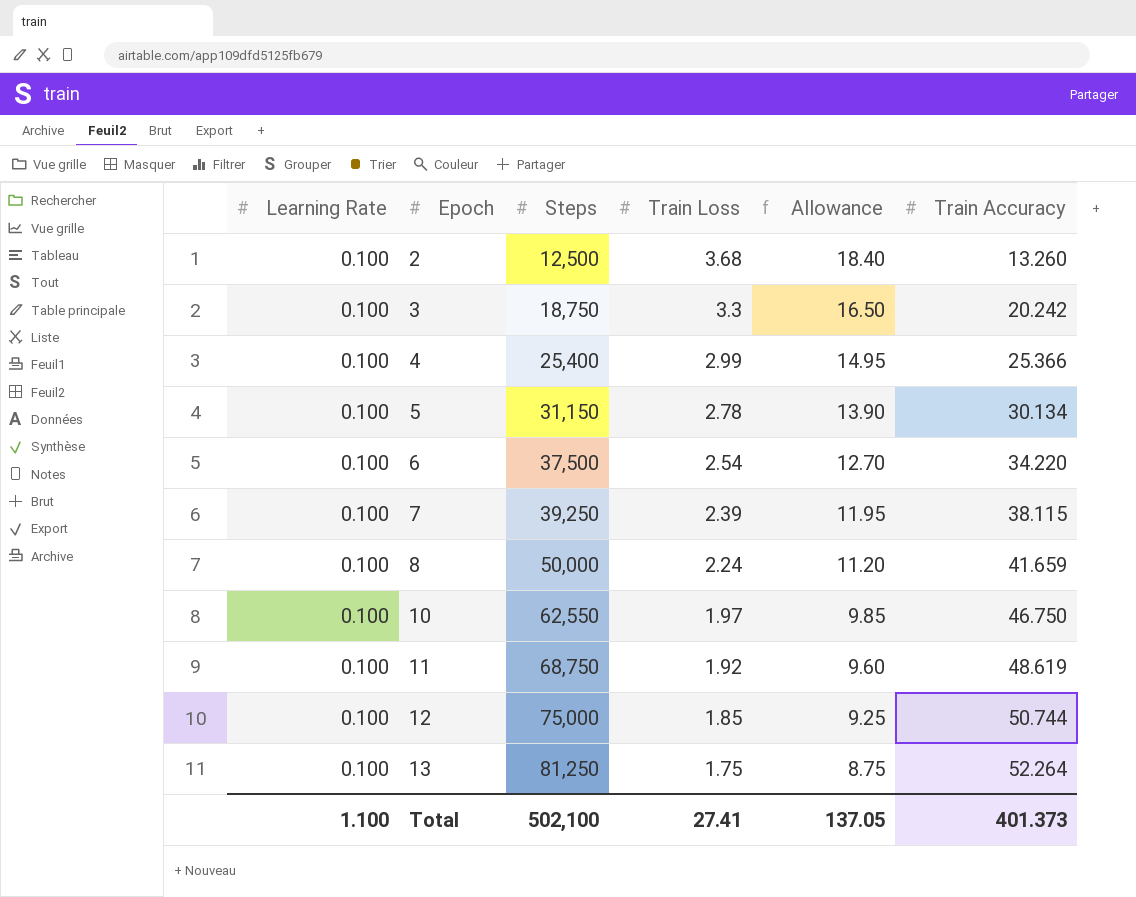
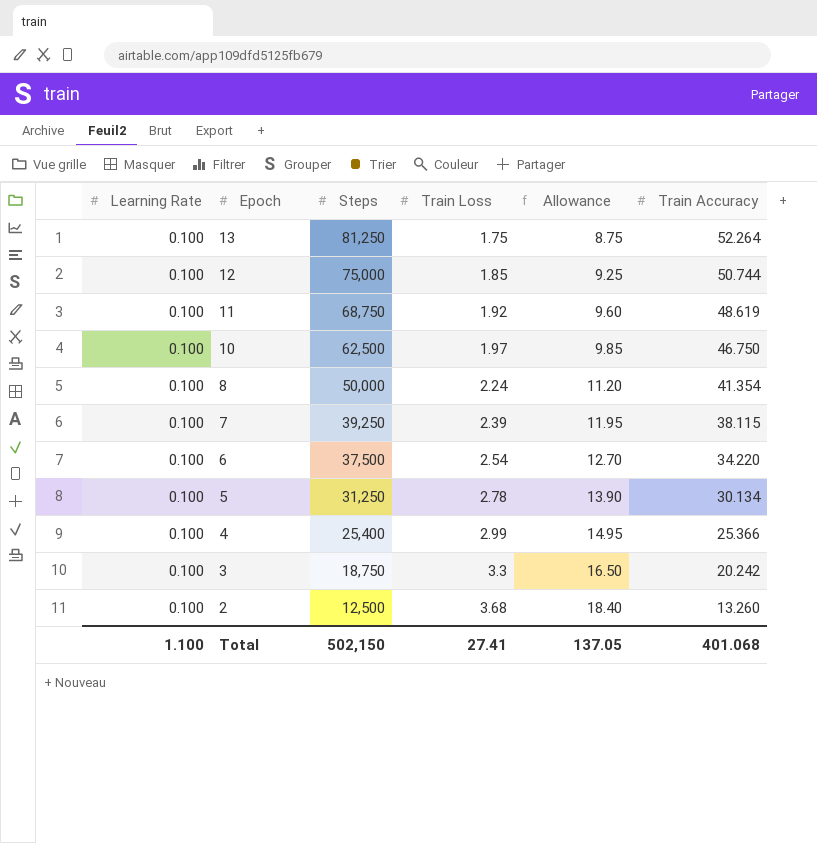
row order: Epoch ascending -> Epoch descending
10 | Steps: 62,550 -> 62,500
8 | Train Accuracy: 41.659 -> 41.354
5 | Steps: 31,150 -> 31,250
Total | Steps: 502,100 -> 502,150
Total | Train Accuracy: 401.373 -> 401.068

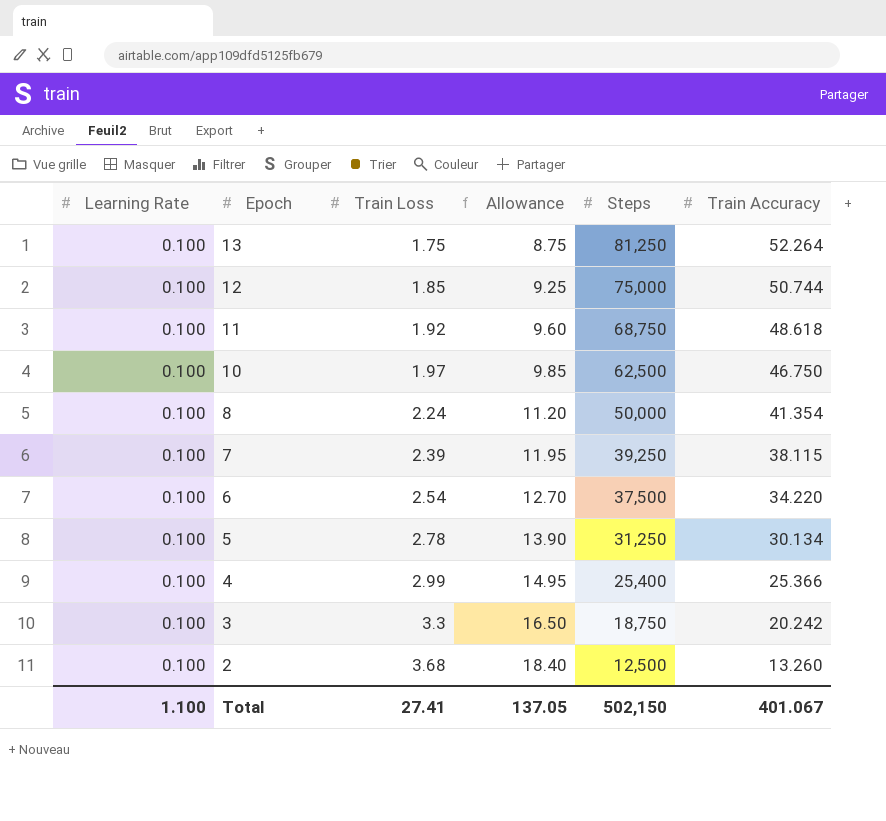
column Steps | position: 3 -> 5
11 | Train Accuracy: 48.619 -> 48.618
Total | Train Accuracy: 401.068 -> 401.067

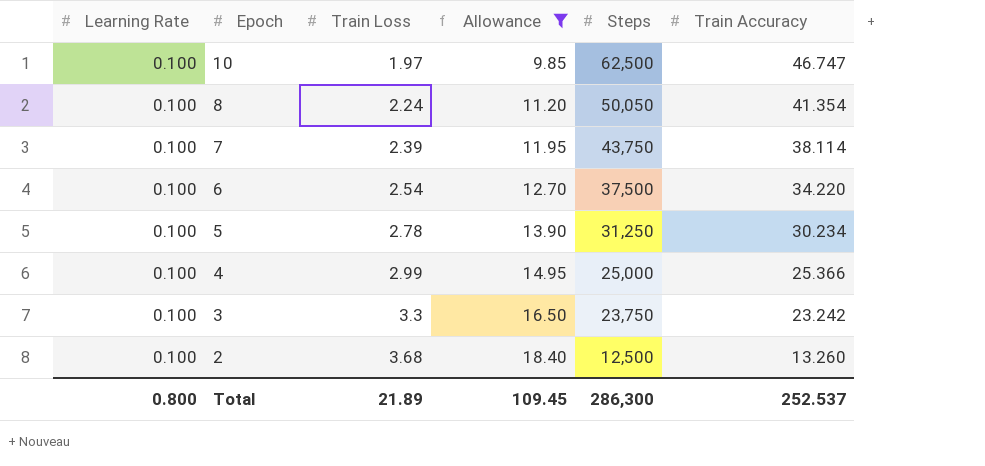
filter: none -> Allowance >= 9.85
10 | Train Accuracy: 46.750 -> 46.747
8 | Steps: 50,000 -> 50,050
7 | Steps: 39,250 -> 43,750
7 | Train Accuracy: 38.115 -> 38.114
5 | Train Accuracy: 30.134 -> 30.234
4 | Steps: 25,400 -> 25,000
3 | Steps: 18,750 -> 23,750
3 | Train Accuracy: 20.242 -> 23.242
Total | Learning Rate: 1.100 -> 0.800
Total | Train Loss: 27.41 -> 21.89
Total | Allowance: 137.05 -> 109.45
Total | Steps: 502,150 -> 286,300
Total | Train Accuracy: 401.067 -> 252.537

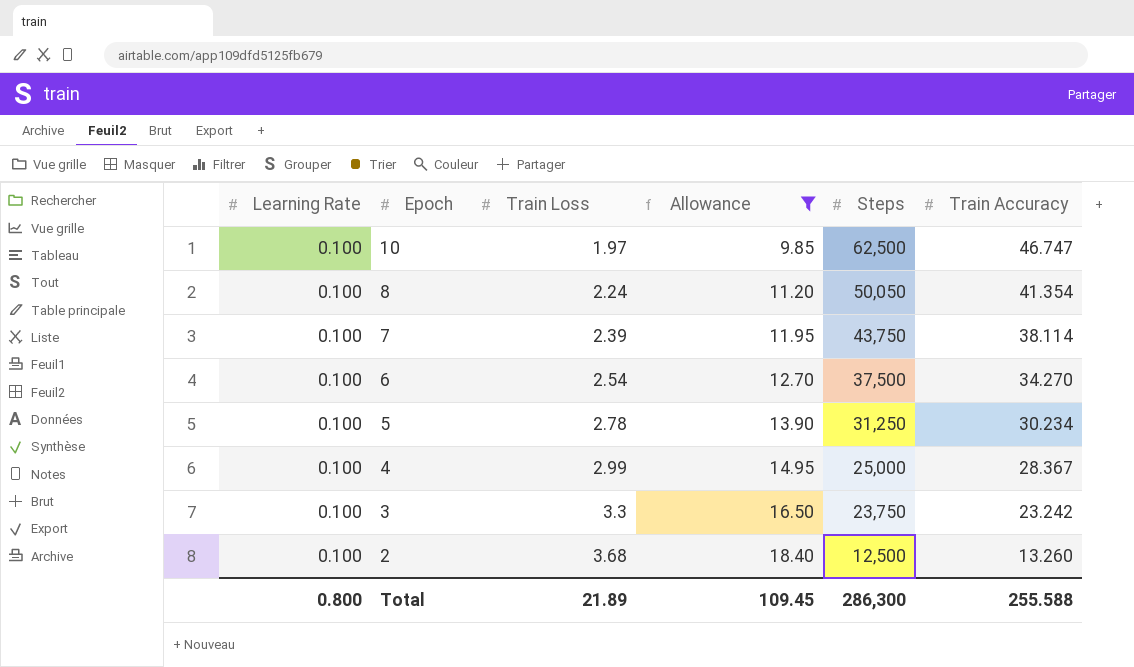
6 | Train Accuracy: 34.220 -> 34.270
4 | Train Accuracy: 25.366 -> 28.367
Total | Train Accuracy: 252.537 -> 255.588

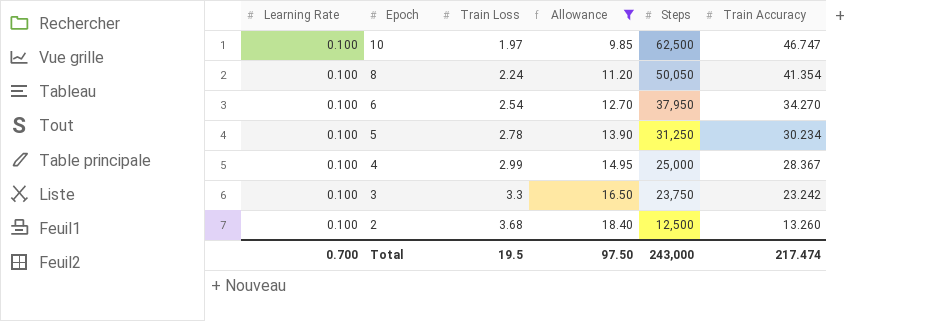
row 7: 0.100 | 2.39 | 11.95 | 43,750 | 38.114 -> none
6 | Steps: 37,500 -> 37,950
Total | Learning Rate: 0.800 -> 0.700
Total | Train Loss: 21.89 -> 19.5
Total | Allowance: 109.45 -> 97.50
Total | Steps: 286,300 -> 243,000
Total | Train Accuracy: 255.588 -> 217.474

